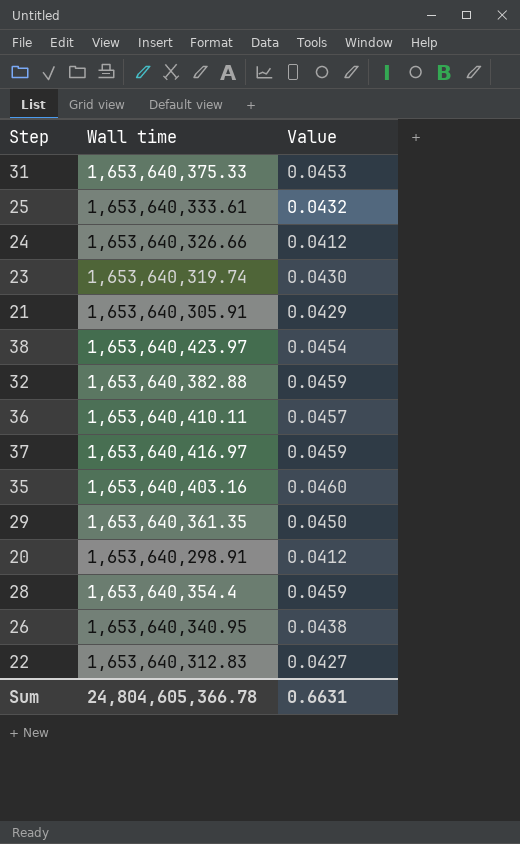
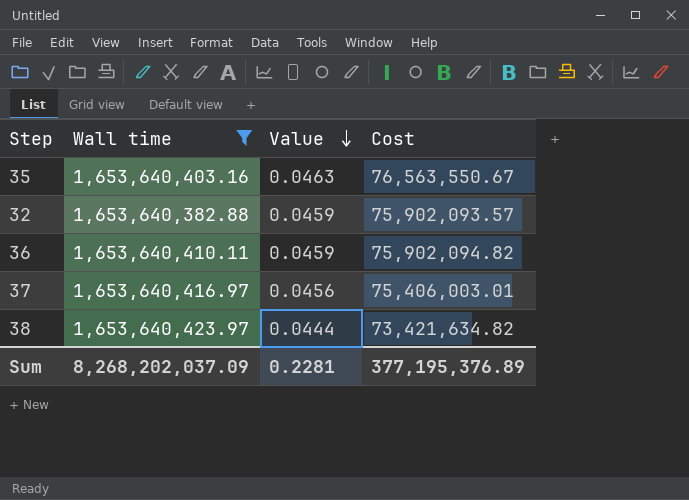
filter: none -> Wall time >= 1,653,640,382.88
row order: none -> Value descending
column Cost | formula: none -> [Wall time] * [Value]
35 | Value: 0.0460 -> 0.0463
36 | Value: 0.0457 -> 0.0459
37 | Value: 0.0459 -> 0.0456
38 | Value: 0.0454 -> 0.0444
Sum | Wall time: 24,804,605,366.78 -> 8,268,202,037.09
Sum | Value: 0.6631 -> 0.2281

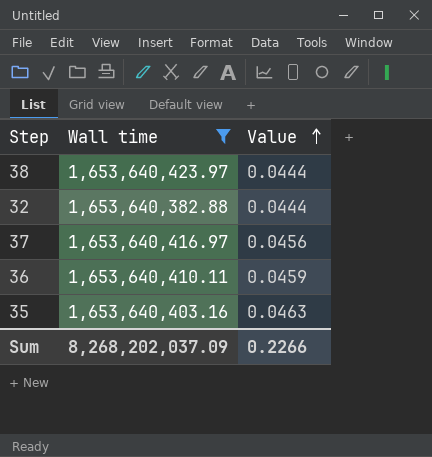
row order: Value descending -> Value ascending
column Cost | formula: [Wall time] * [Value] -> none
32 | Value: 0.0459 -> 0.0444
Sum | Value: 0.2281 -> 0.2266

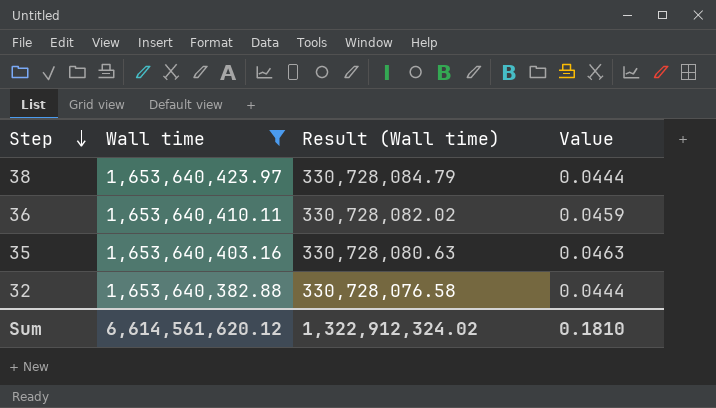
row order: Value ascending -> Step descending
column Result (Wall time) | formula: none -> [Wall time] * 0.2
row 37: 1,653,640,416.97 | 0.0456 -> none
Sum | Wall time: 8,268,202,037.09 -> 6,614,561,620.12
Sum | Value: 0.2266 -> 0.1810

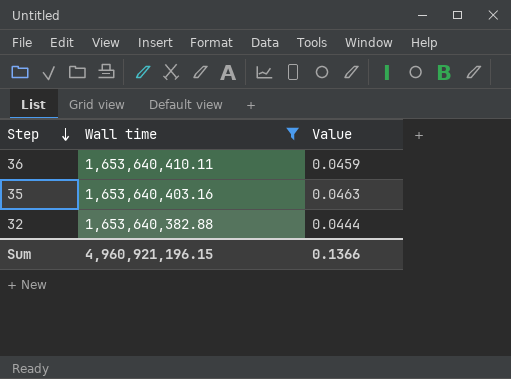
column Result (Wall time) | formula: [Wall time] * 0.2 -> none
row 38: 1,653,640,423.97 | 330,728,084.79 | 0.0444 -> none
Sum | Wall time: 6,614,561,620.12 -> 4,960,921,196.15
Sum | Value: 0.1810 -> 0.1366

